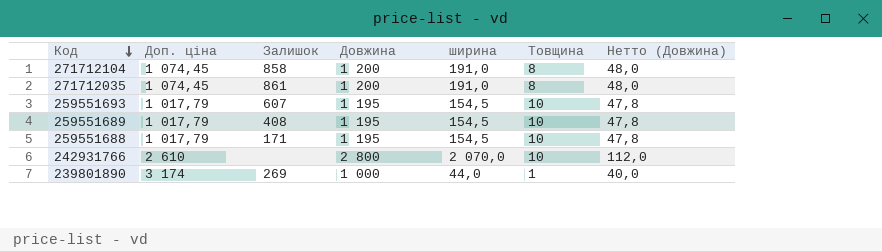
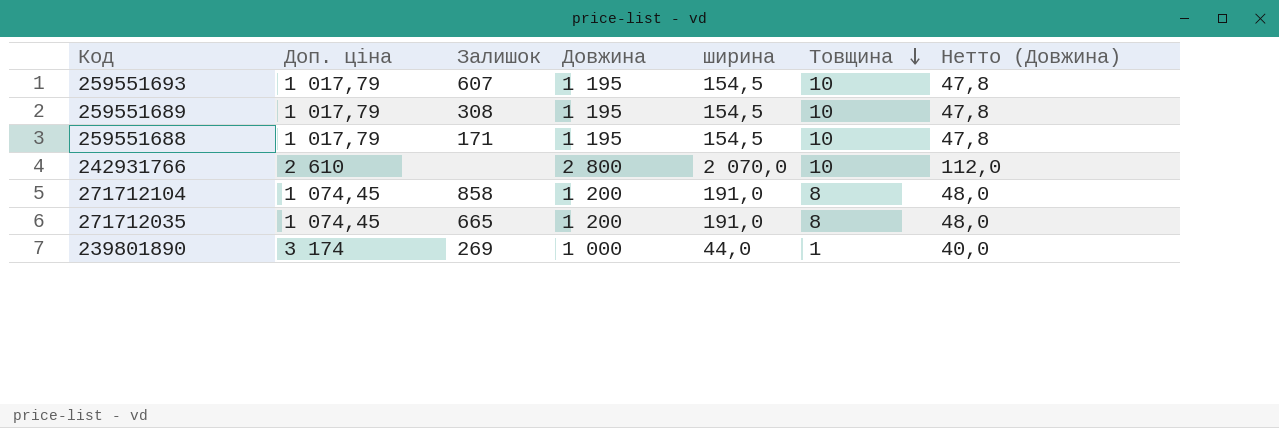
row order: Код descending -> Товщина descending
259551689 | Залишок: 408 -> 308
271712035 | Залишок: 861 -> 665

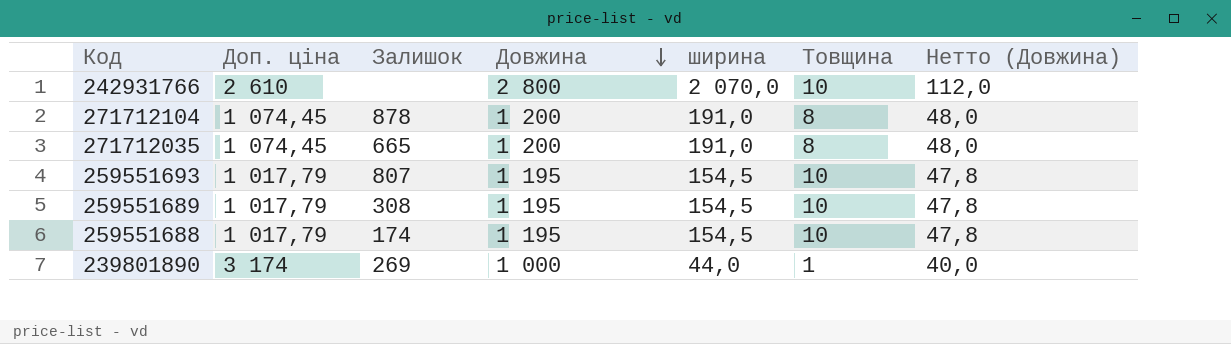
row order: Товщина descending -> Довжина descending
271712104 | Залишок: 858 -> 878
259551693 | Залишок: 607 -> 807
259551688 | Залишок: 171 -> 174

